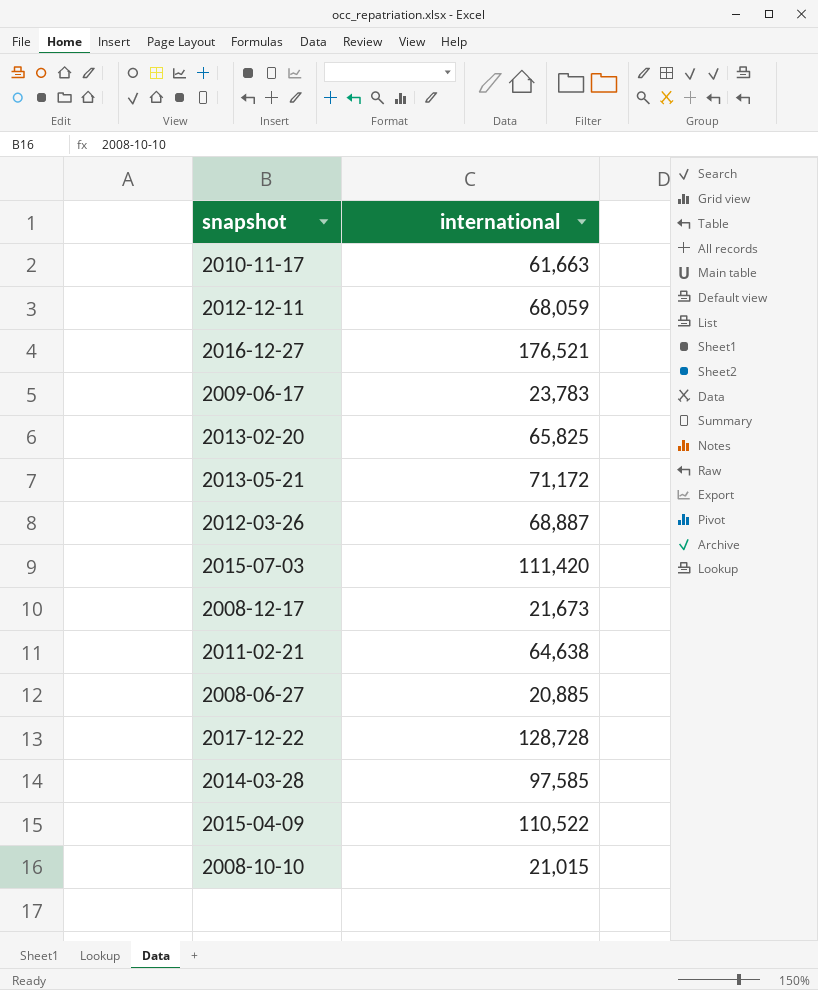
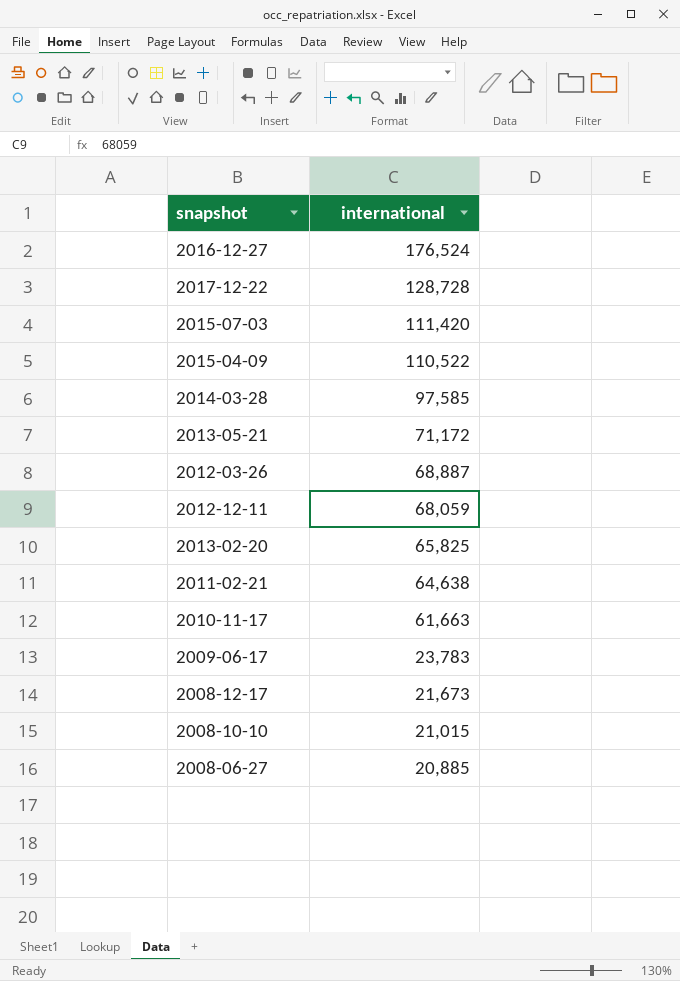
row order: none -> international descending
2016-12-27 | international: 176,521 -> 176,524

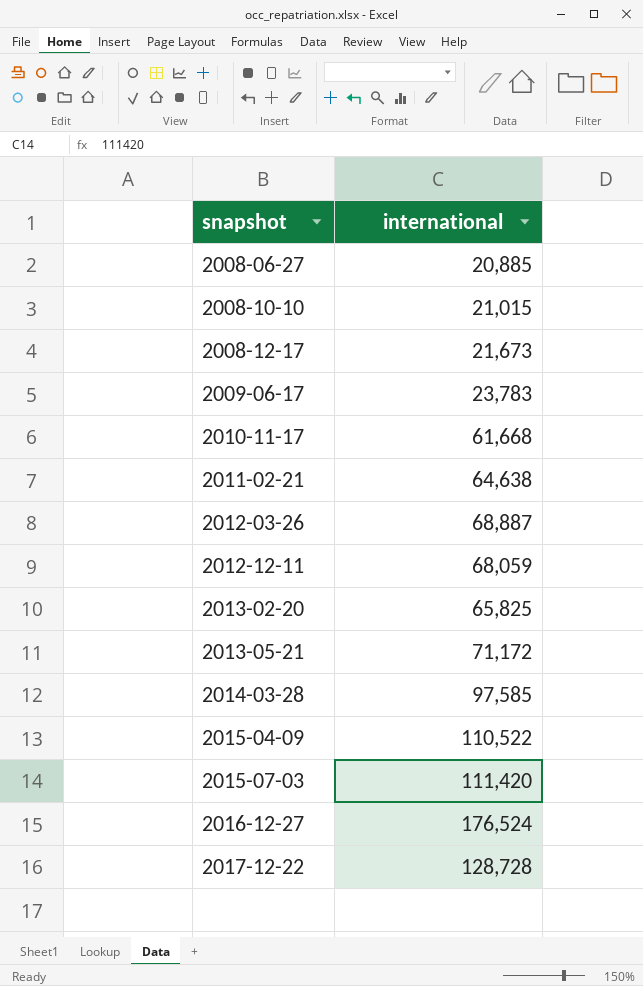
row order: international descending -> snapshot ascending
2010-11-17 | international: 61,663 -> 61,668

